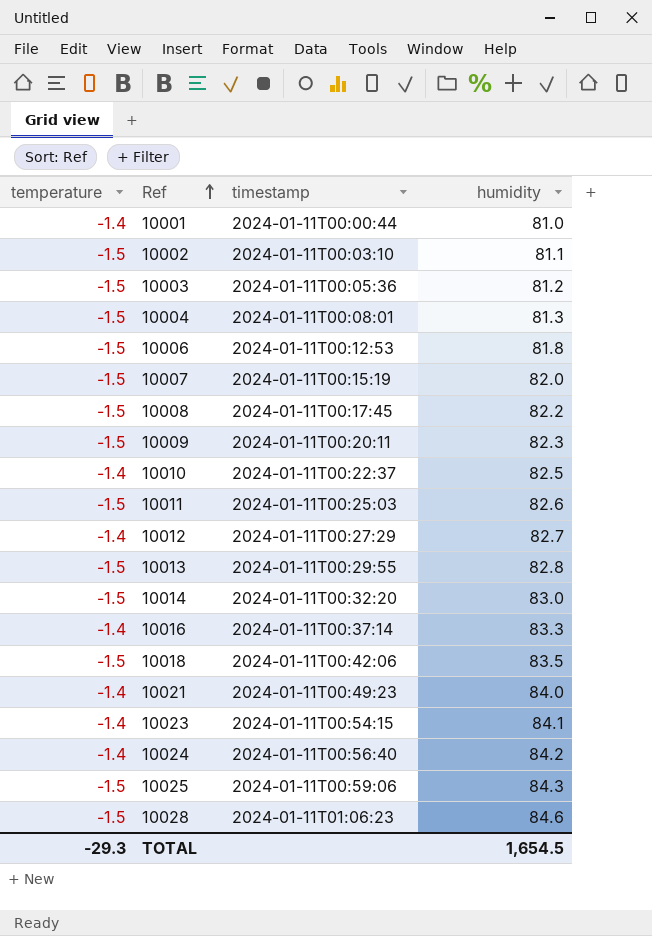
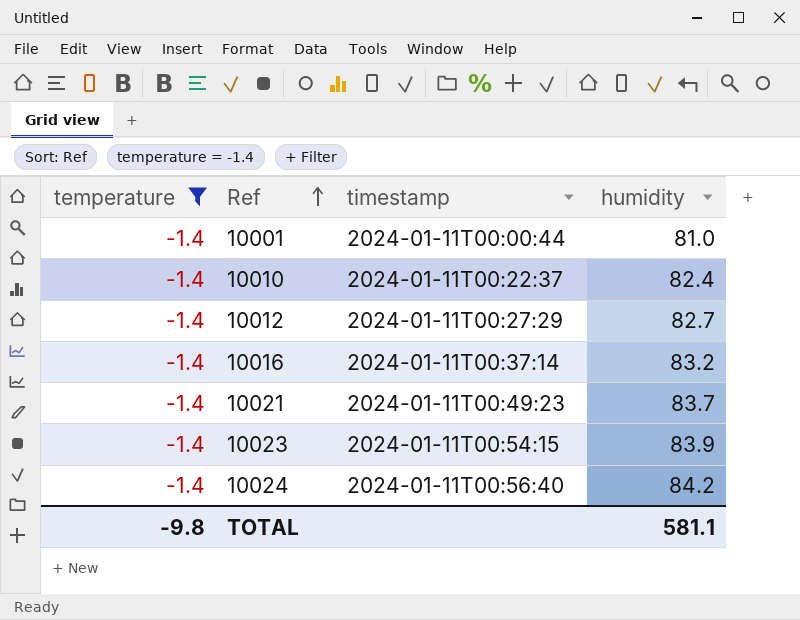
filter: none -> temperature = -1.4
10010 | humidity: 82.5 -> 82.4
10016 | humidity: 83.3 -> 83.2
10021 | humidity: 84.0 -> 83.7
10023 | humidity: 84.1 -> 83.9
TOTAL | temperature: -29.3 -> -9.8
TOTAL | humidity: 1,654.5 -> 581.1

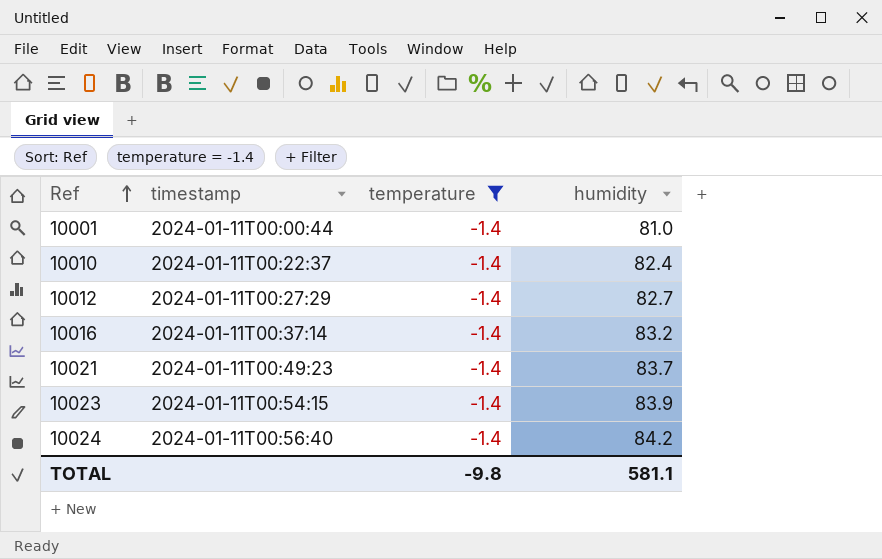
column temperature | position: 1 -> 3

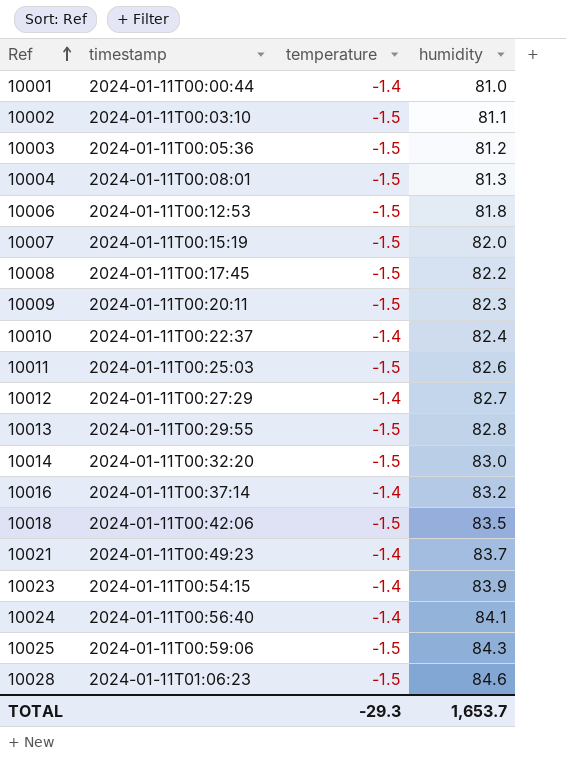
filter: temperature = -1.4 -> none
10024 | humidity: 84.2 -> 84.1
TOTAL | temperature: -9.8 -> -29.3
TOTAL | humidity: 581.1 -> 1,653.7

